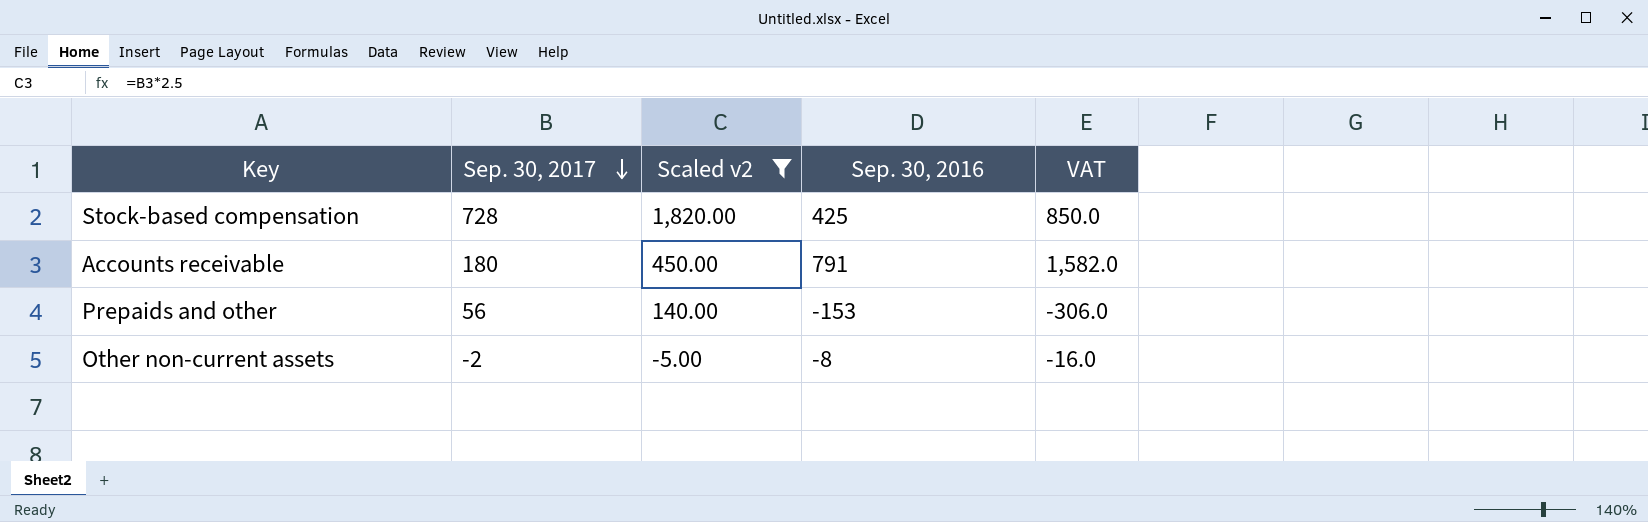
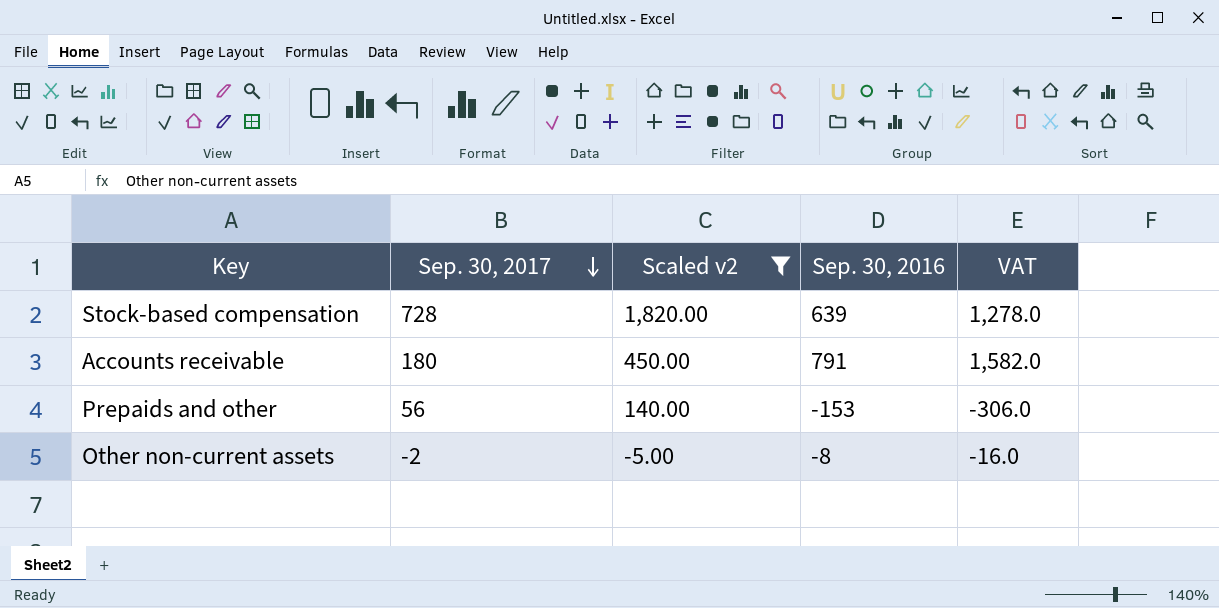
Stock-based compensation | Sep. 30, 2016: 425 -> 639
Stock-based compensation | VAT: 850.0 -> 1,278.0

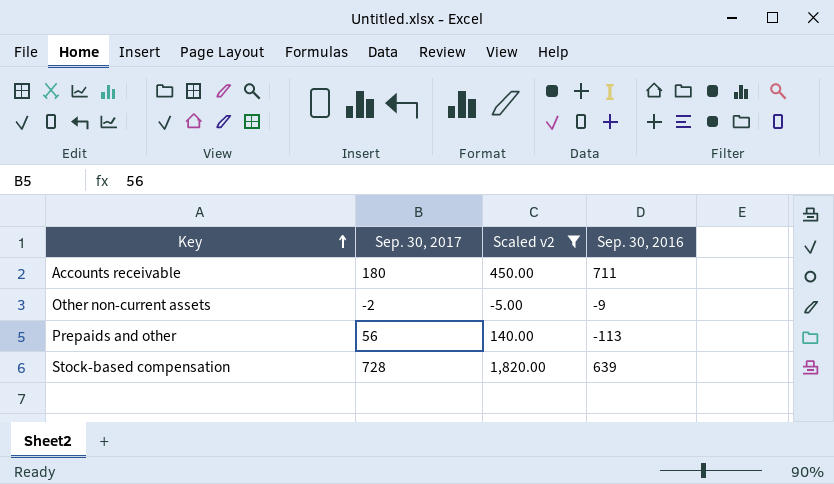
row order: Sep. 30, 2017 descending -> Key ascending
column VAT | formula: [Sep. 30, 2016] * 2 -> none
Accounts receivable | Sep. 30, 2016: 791 -> 711
Other non-current assets | Sep. 30, 2016: -8 -> -9
Prepaids and other | Sep. 30, 2016: -153 -> -113

